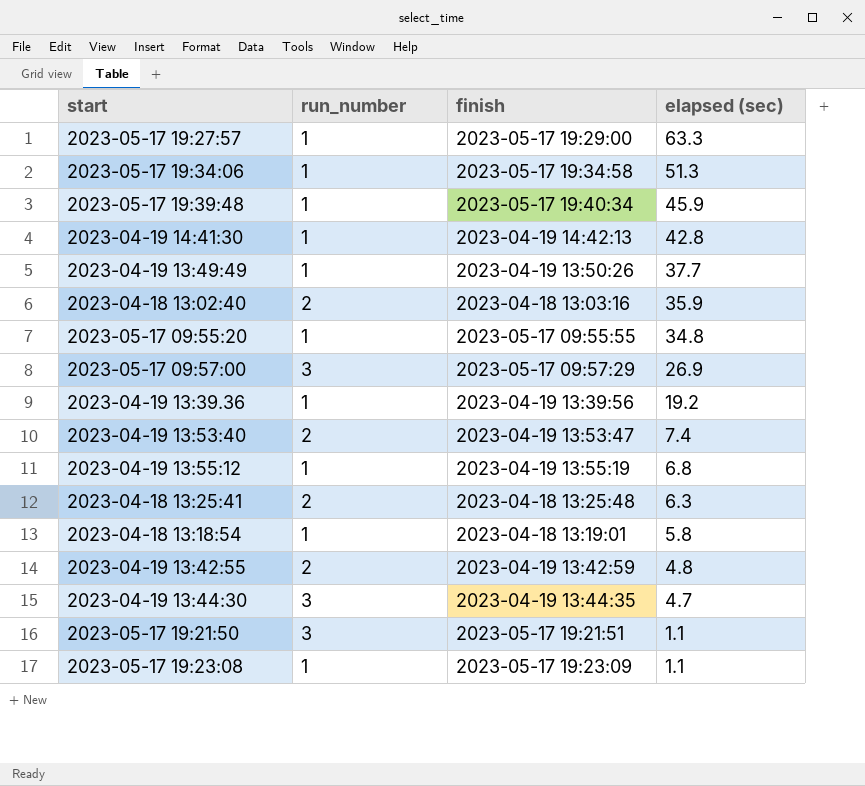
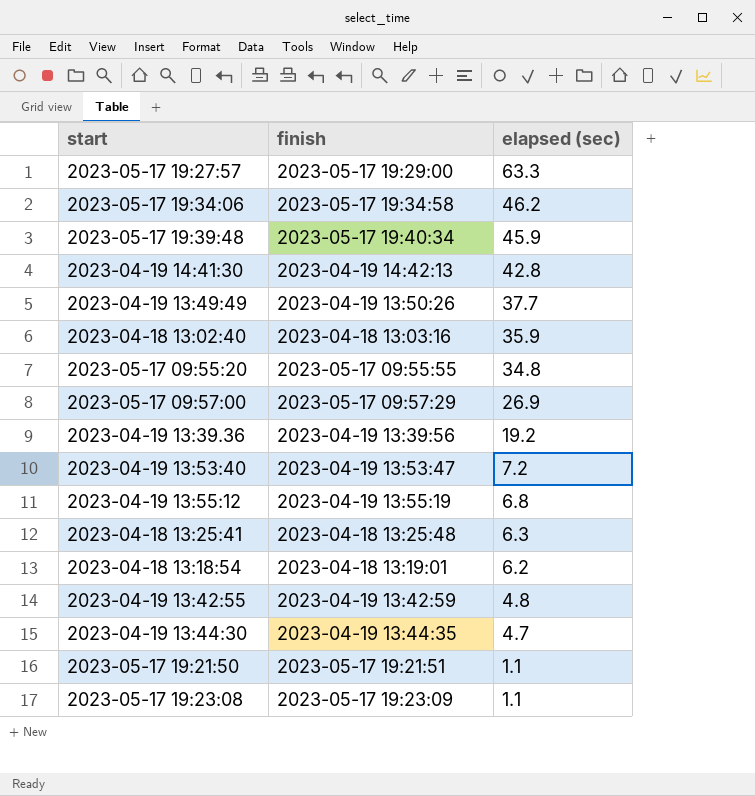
column run_number | position: 2 -> none
2023-05-17 19:34:06 | elapsed (sec): 51.3 -> 46.2
2023-04-19 13:53:40 | elapsed (sec): 7.4 -> 7.2
2023-04-18 13:18:54 | elapsed (sec): 5.8 -> 6.2

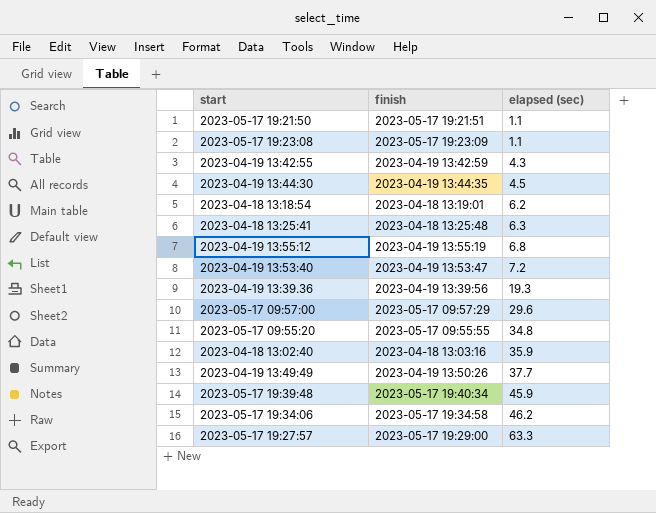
row order: elapsed (sec) descending -> elapsed (sec) ascending
row 2023-04-19 14:41:30: 2023-04-19 14:42:13 | 42.8 -> none
2023-04-19 13:42:55 | elapsed (sec): 4.8 -> 4.3
2023-04-19 13:44:30 | elapsed (sec): 4.7 -> 4.5
2023-04-19 13:39.36 | elapsed (sec): 19.2 -> 19.3
2023-05-17 09:57:00 | elapsed (sec): 26.9 -> 29.6

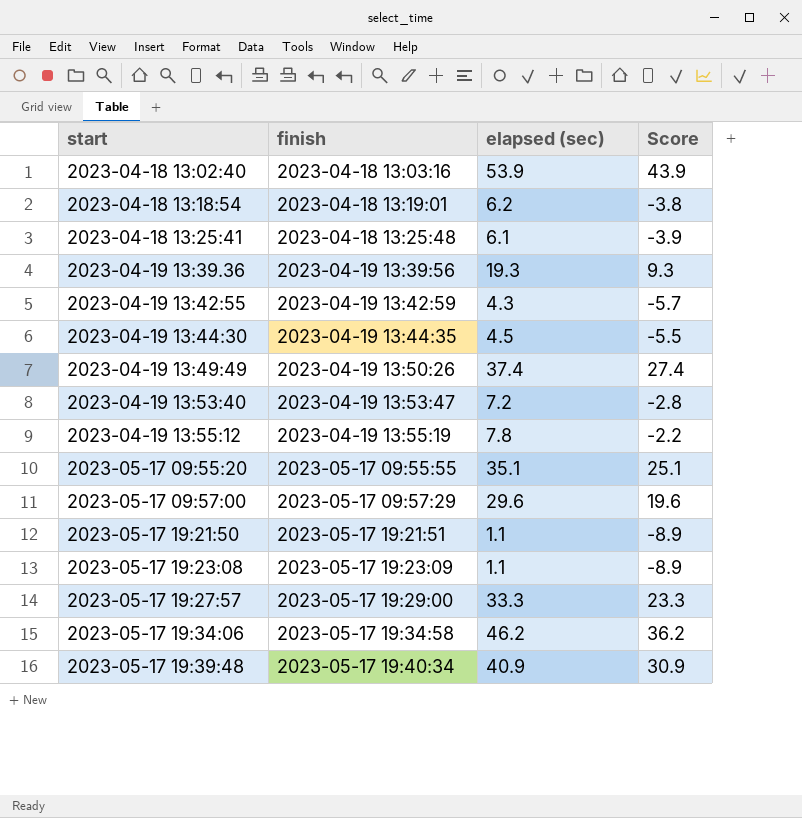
row order: elapsed (sec) ascending -> start ascending
column Score | formula: none -> [elapsed (sec)] - 10
2023-04-18 13:02:40 | elapsed (sec): 35.9 -> 53.9
2023-04-18 13:25:41 | elapsed (sec): 6.3 -> 6.1
2023-04-19 13:49:49 | elapsed (sec): 37.7 -> 37.4
2023-04-19 13:55:12 | elapsed (sec): 6.8 -> 7.8
2023-05-17 09:55:20 | elapsed (sec): 34.8 -> 35.1
2023-05-17 19:27:57 | elapsed (sec): 63.3 -> 33.3
2023-05-17 19:39:48 | elapsed (sec): 45.9 -> 40.9

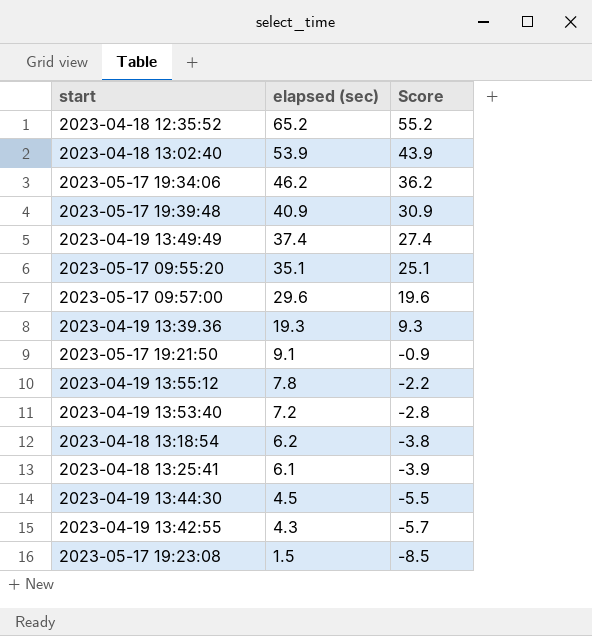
row order: start ascending -> elapsed (sec) descending
column finish | position: 2 -> none
row 2023-05-17 19:27:57: 2023-05-17 19:29:00 | 33.3 | 23.3 -> none
row 2023-04-18 12:35:52: none -> 65.2 | 55.2
2023-05-17 19:21:50 | elapsed (sec): 1.1 -> 9.1
2023-05-17 19:21:50 | Score: -8.9 -> -0.9
2023-05-17 19:23:08 | elapsed (sec): 1.1 -> 1.5
2023-05-17 19:23:08 | Score: -8.9 -> -8.5

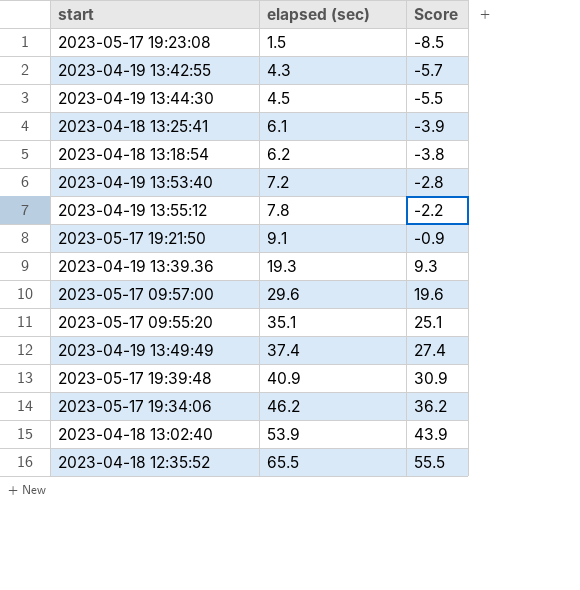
row order: elapsed (sec) descending -> elapsed (sec) ascending
2023-04-18 12:35:52 | elapsed (sec): 65.2 -> 65.5
2023-04-18 12:35:52 | Score: 55.2 -> 55.5

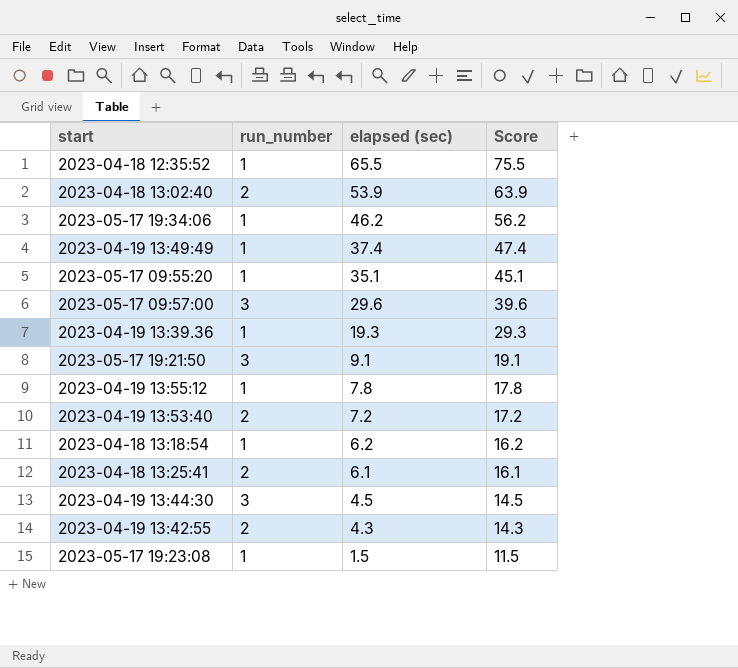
row order: elapsed (sec) ascending -> elapsed (sec) descending
column run_number | position: none -> 2
column Score | formula: [elapsed (sec)] - 10 -> [elapsed (sec)] + 10
row 2023-05-17 19:39:48: 40.9 | 30.9 -> none

